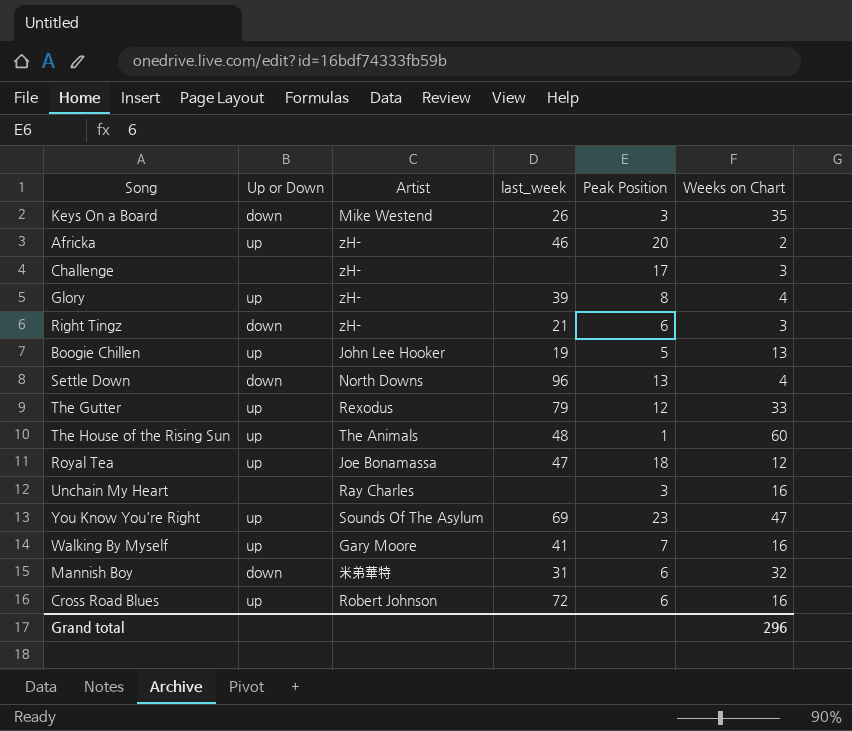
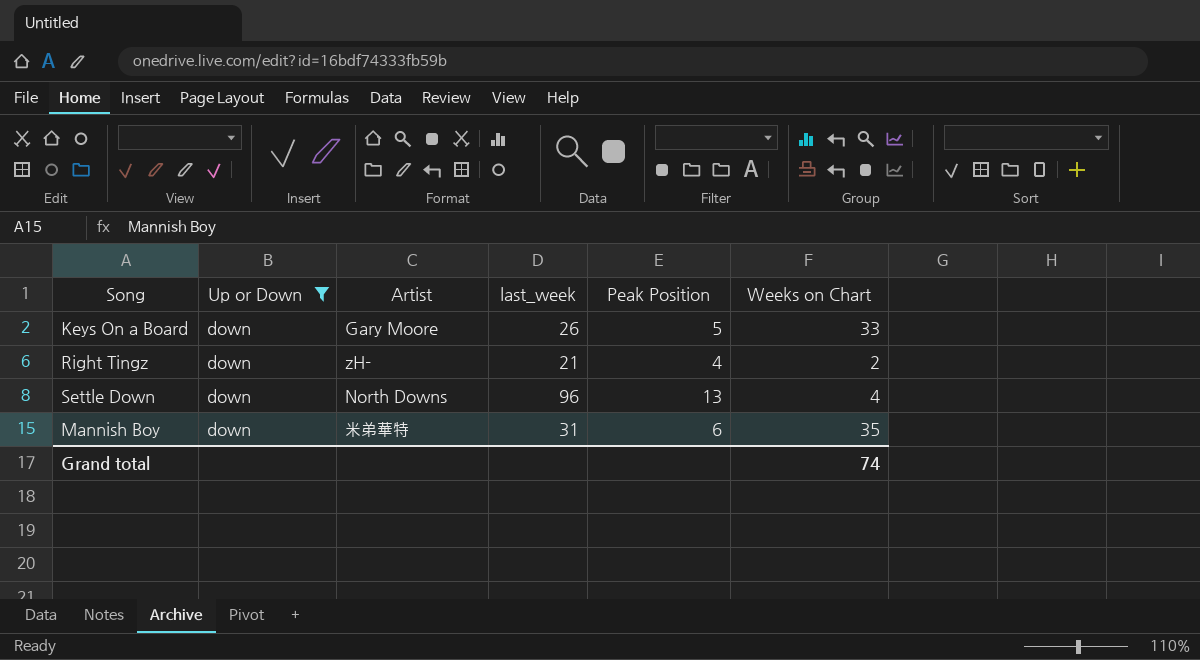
filter: none -> Up or Down = down
Keys On a Board | Artist: Mike Westend -> Gary Moore
Keys On a Board | Peak Position: 3 -> 5
Keys On a Board | Weeks on Chart: 35 -> 33
Right Tingz | Peak Position: 6 -> 4
Right Tingz | Weeks on Chart: 3 -> 2
Mannish Boy | Weeks on Chart: 32 -> 35
Grand total | Weeks on Chart: 296 -> 74

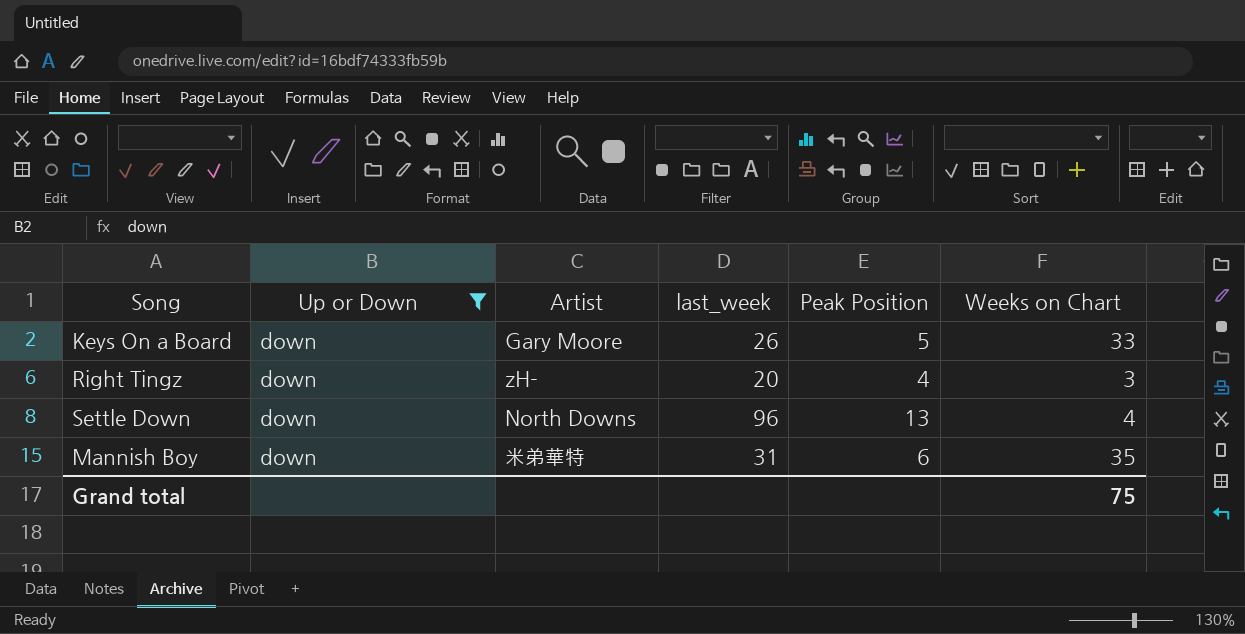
Right Tingz | last_week: 21 -> 20
Right Tingz | Weeks on Chart: 2 -> 3
Grand total | Weeks on Chart: 74 -> 75

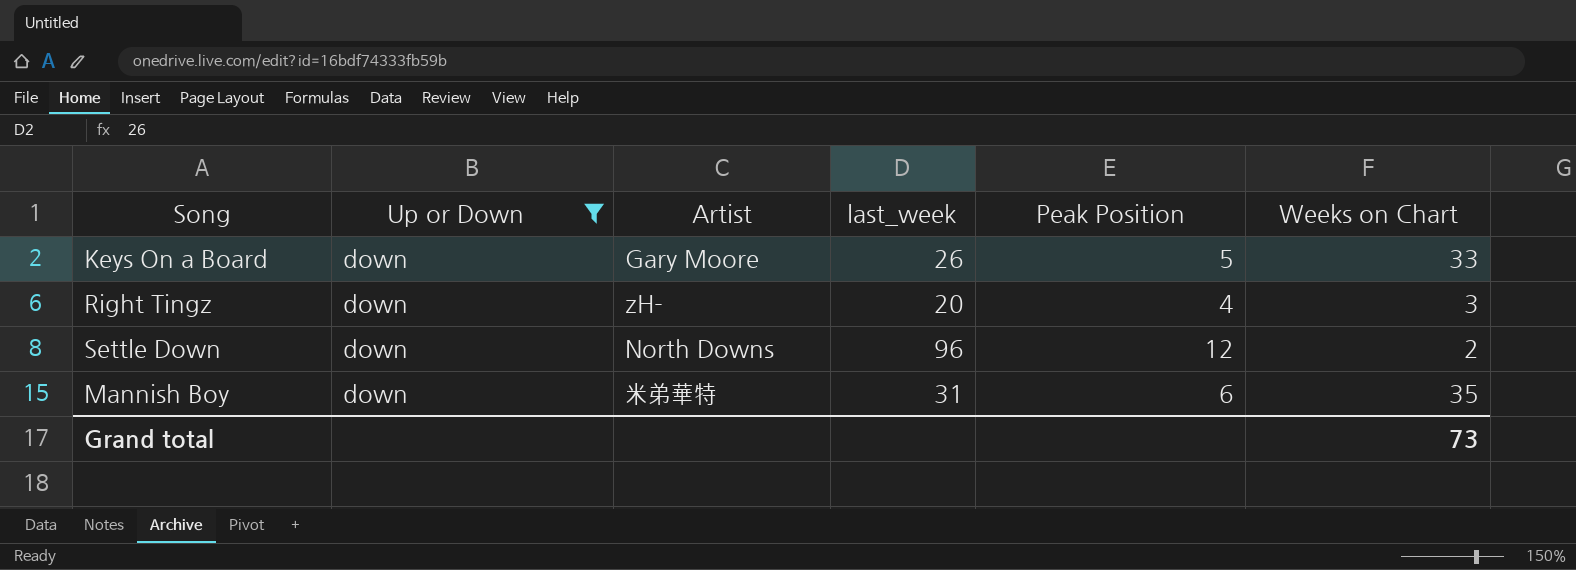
Settle Down | Peak Position: 13 -> 12
Settle Down | Weeks on Chart: 4 -> 2
Grand total | Weeks on Chart: 75 -> 73

